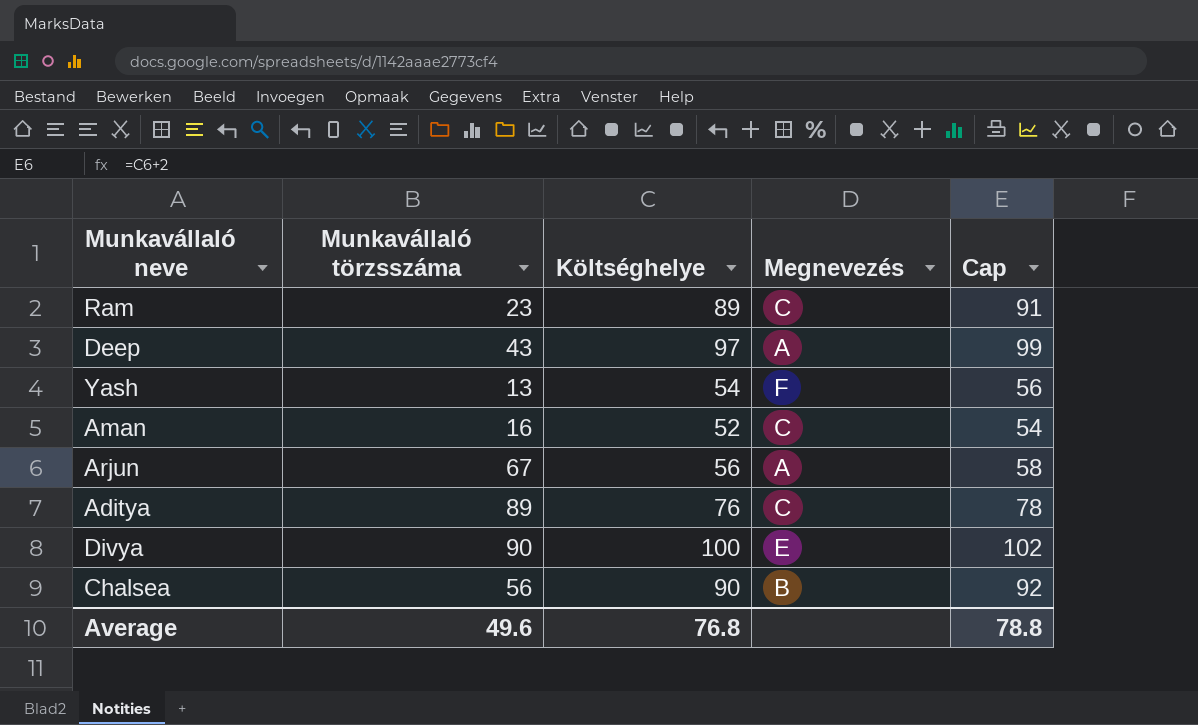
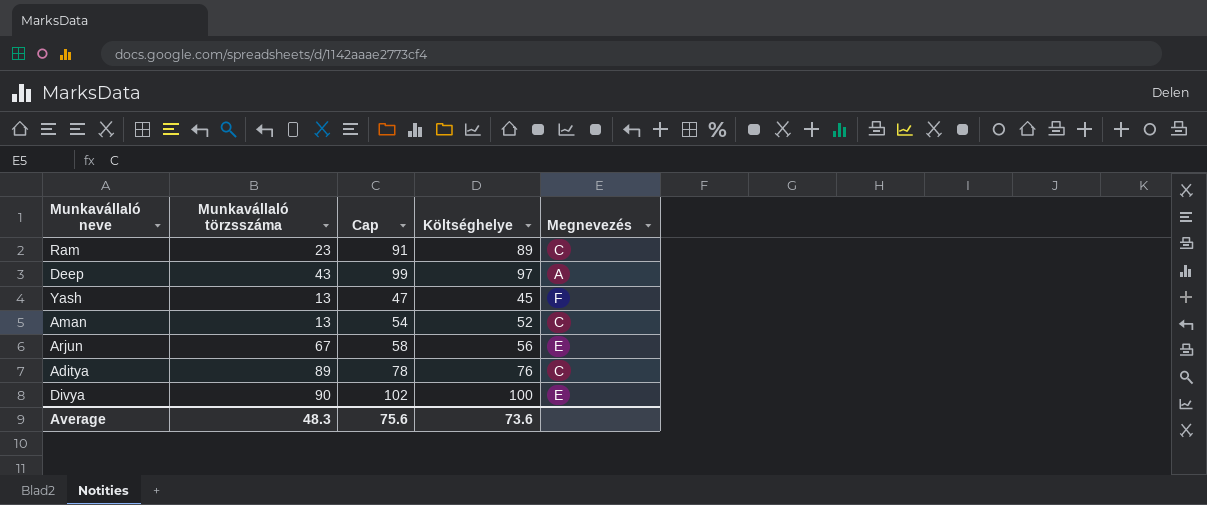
column Cap | position: 5 -> 3
row Chalsea: 56 | 90 | B | 92 -> none
Yash | Cap: 56 -> 47
Yash | Költséghelye: 54 -> 45
Aman | Munkavállaló törzsszáma: 16 -> 13
Arjun | Megnevezés: A -> E
Average | Munkavállaló törzsszáma: 49.6 -> 48.3
Average | Cap: 78.8 -> 75.6
Average | Költséghelye: 76.8 -> 73.6

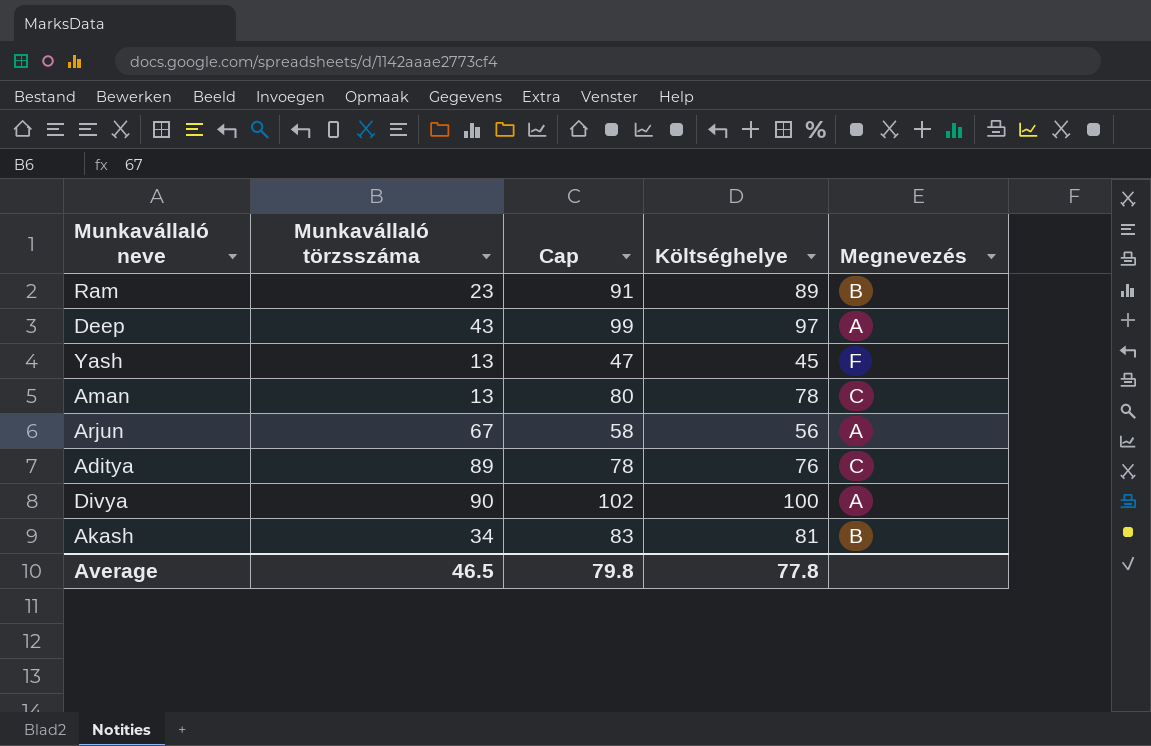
Ram | Megnevezés: C -> B
Aman | Cap: 54 -> 80
Aman | Költséghelye: 52 -> 78
Arjun | Megnevezés: E -> A
Divya | Megnevezés: E -> A
row Akash: none -> 34 | 83 | 81 | B
Average | Munkavállaló törzsszáma: 48.3 -> 46.5
Average | Cap: 75.6 -> 79.8
Average | Költséghelye: 73.6 -> 77.8

